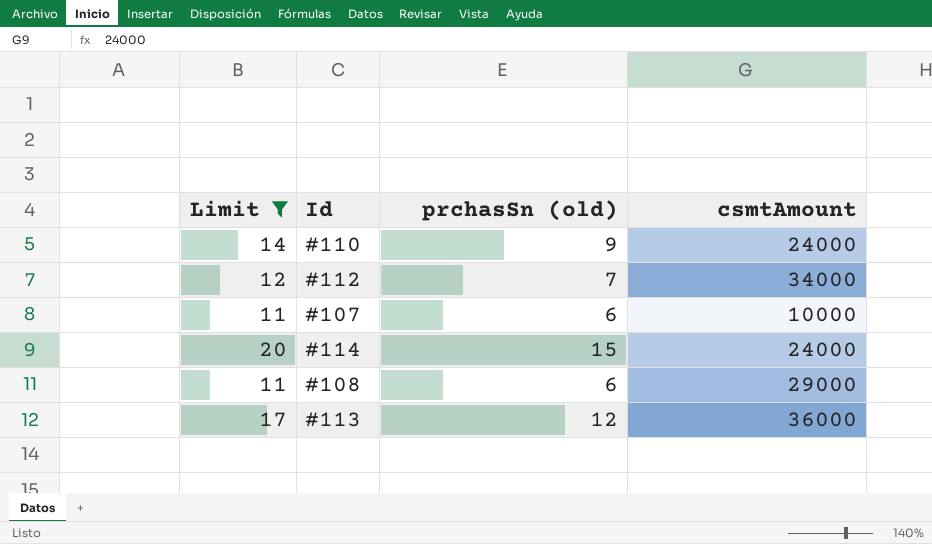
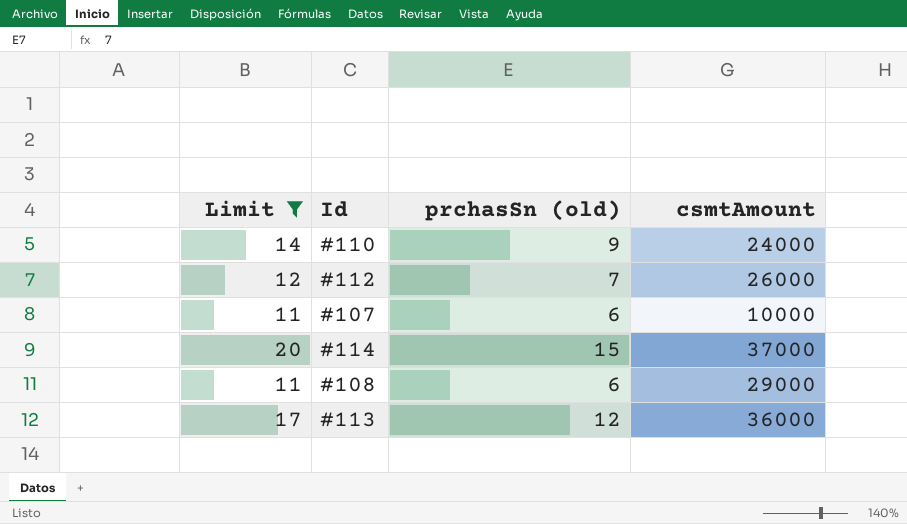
#112 | csmtAmount: 34000 -> 26000
#114 | csmtAmount: 24000 -> 37000

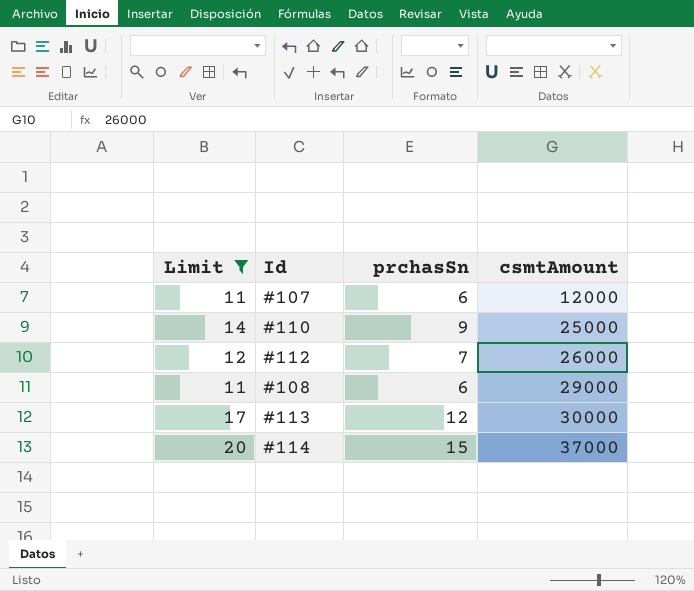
row order: none -> csmtAmount ascending
column name: prchasSn (old) -> prchasSn
#107 | csmtAmount: 10000 -> 12000
#110 | csmtAmount: 24000 -> 25000
#113 | csmtAmount: 36000 -> 30000

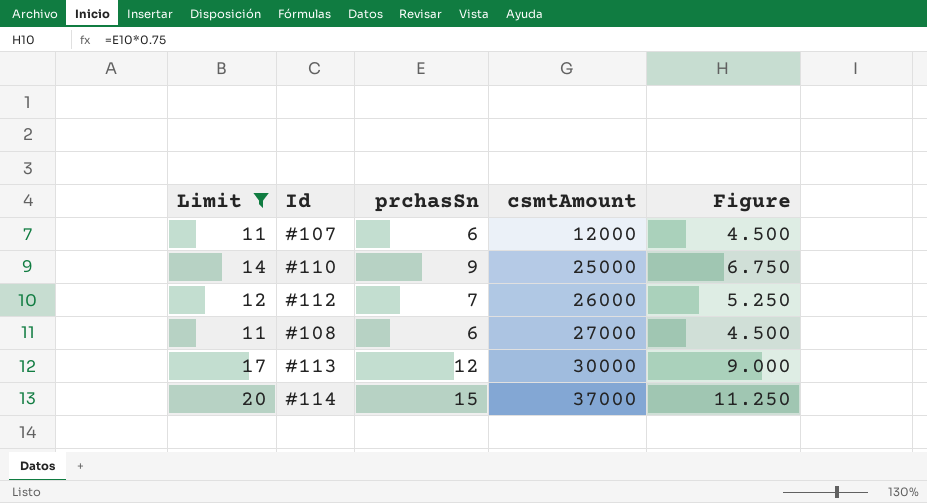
column Figure | formula: none -> [prchasSn] * 0.75
#108 | csmtAmount: 29000 -> 27000

